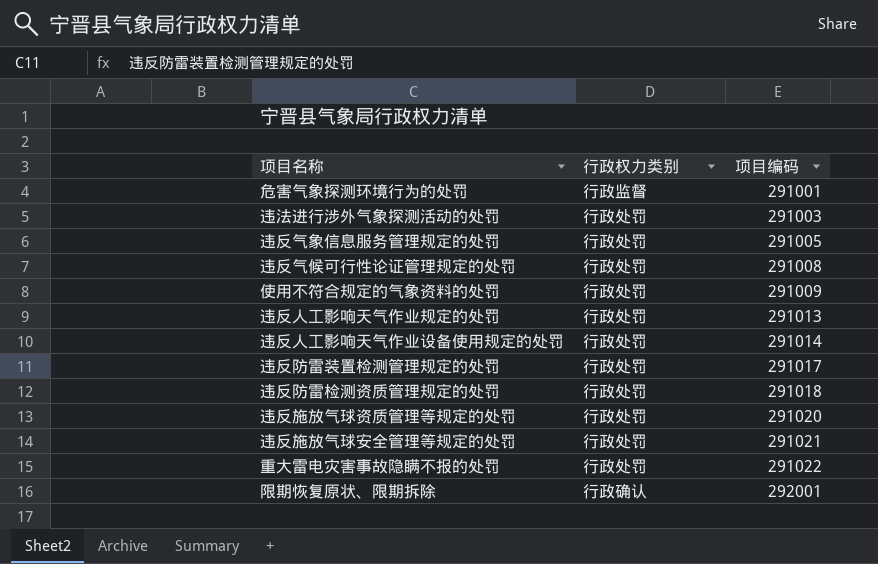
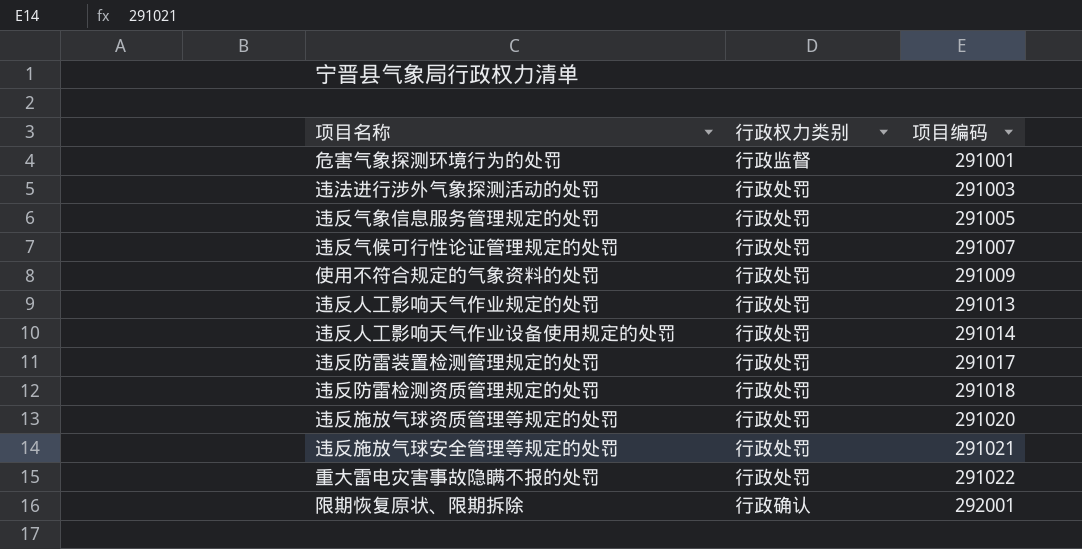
违反气候可行性论证管理规定的处罚 | 项目编码: 291008 -> 291007

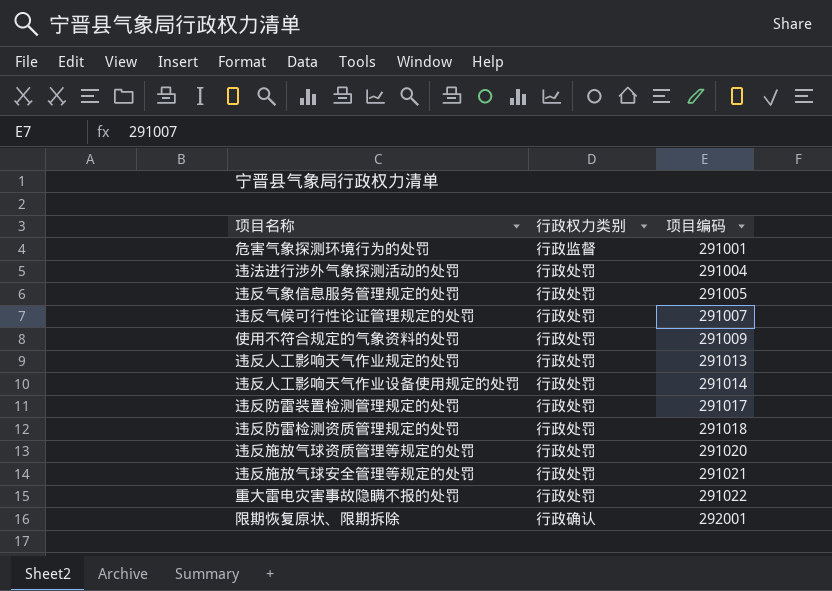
违法进行涉外气象探测活动的处罚 | 项目编码: 291003 -> 291004

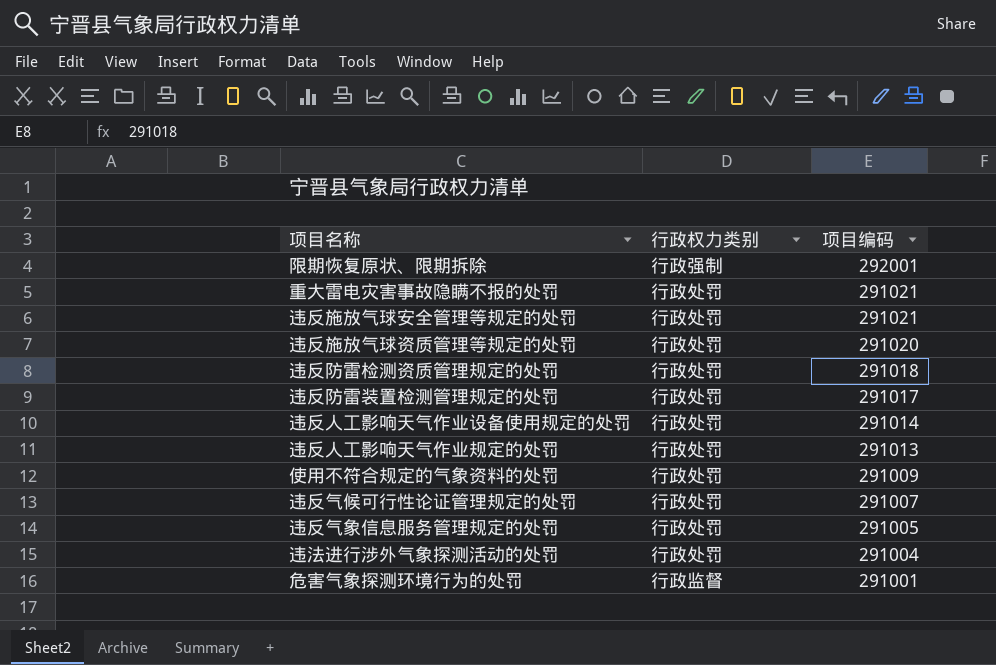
row order: 项目编码 ascending -> 项目编码 descending
限期恢复原状、限期拆除 | 行政权力类别: 行政确认 -> 行政强制
重大雷电灾害事故隐瞒不报的处罚 | 项目编码: 291022 -> 291021

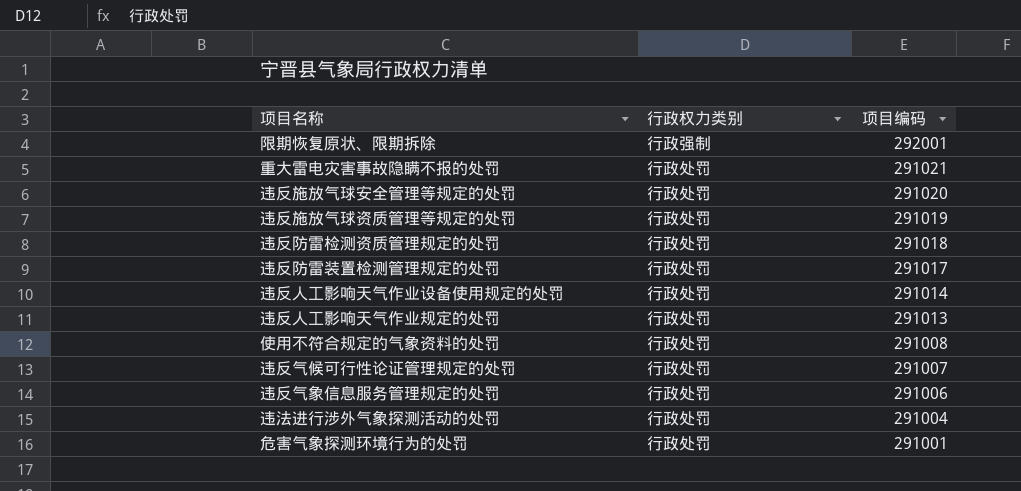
违反施放气球安全管理等规定的处罚 | 项目编码: 291021 -> 291020
违反施放气球资质管理等规定的处罚 | 项目编码: 291020 -> 291019
使用不符合规定的气象资料的处罚 | 项目编码: 291009 -> 291008
违反气象信息服务管理规定的处罚 | 项目编码: 291005 -> 291006
危害气象探测环境行为的处罚 | 行政权力类别: 行政监督 -> 行政处罚

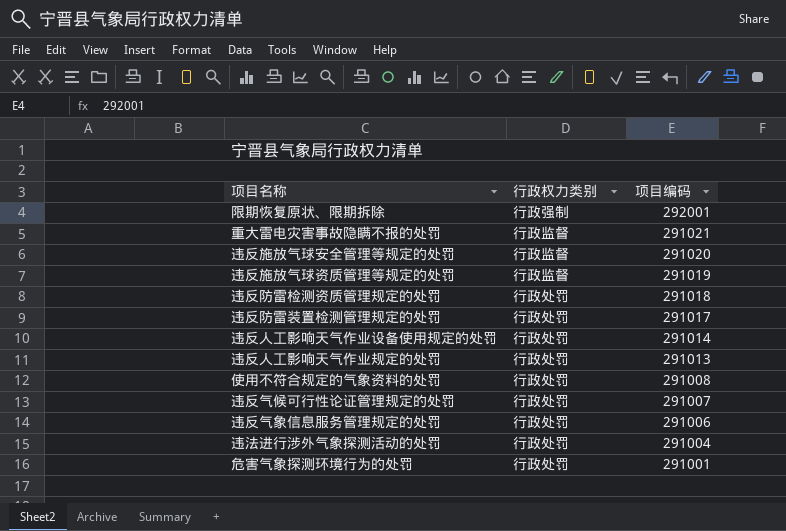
重大雷电灾害事故隐瞒不报的处罚 | 行政权力类别: 行政处罚 -> 行政监督
违反施放气球安全管理等规定的处罚 | 行政权力类别: 行政处罚 -> 行政监督
违反施放气球资质管理等规定的处罚 | 行政权力类别: 行政处罚 -> 行政监督

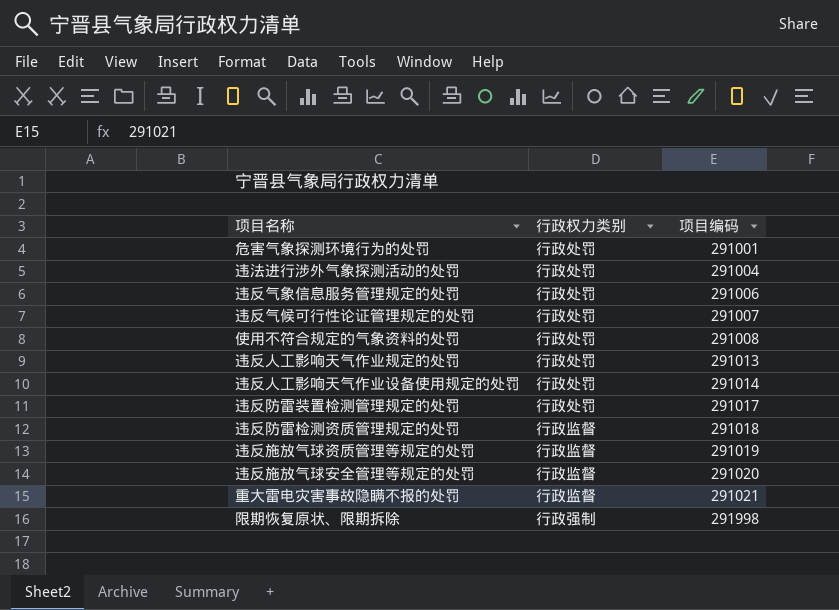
row order: 项目编码 descending -> 项目编码 ascending
违反防雷检测资质管理规定的处罚 | 行政权力类别: 行政处罚 -> 行政监督
限期恢复原状、限期拆除 | 项目编码: 292001 -> 291998

